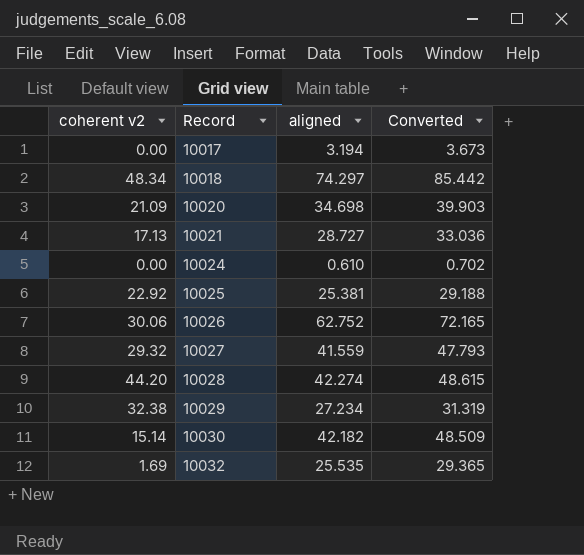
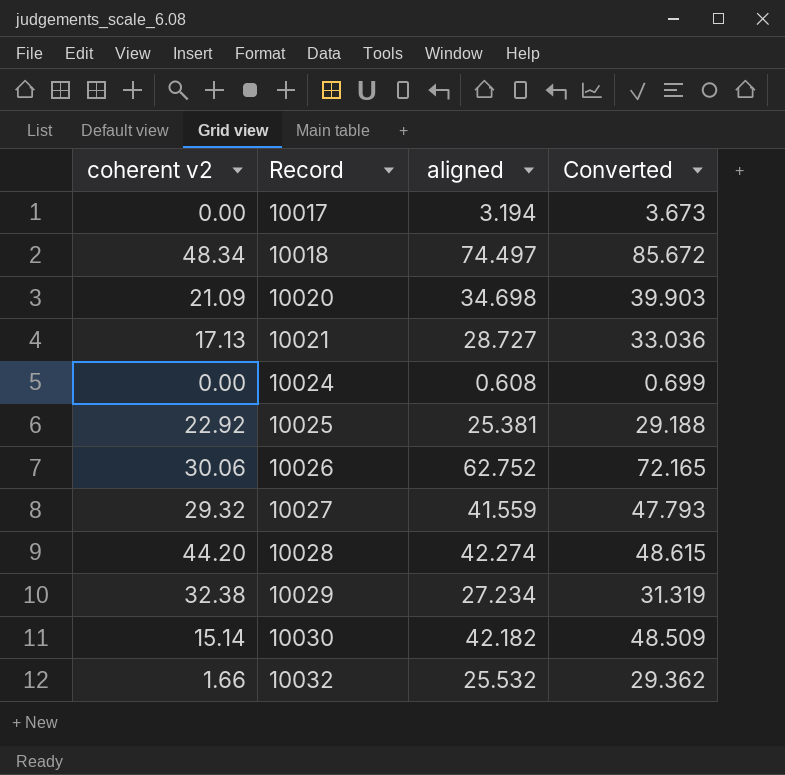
10018 | aligned: 74.297 -> 74.497
10018 | Converted: 85.442 -> 85.672
10024 | aligned: 0.610 -> 0.608
10024 | Converted: 0.702 -> 0.699
10032 | coherent v2: 1.69 -> 1.66
10032 | aligned: 25.535 -> 25.532
10032 | Converted: 29.365 -> 29.362

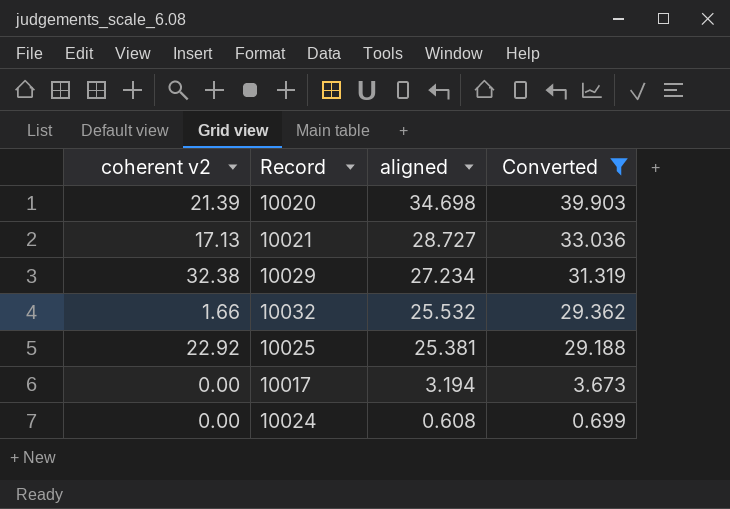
filter: none -> Converted <= 39.903
row order: Record ascending -> aligned descending
10020 | coherent v2: 21.09 -> 21.39

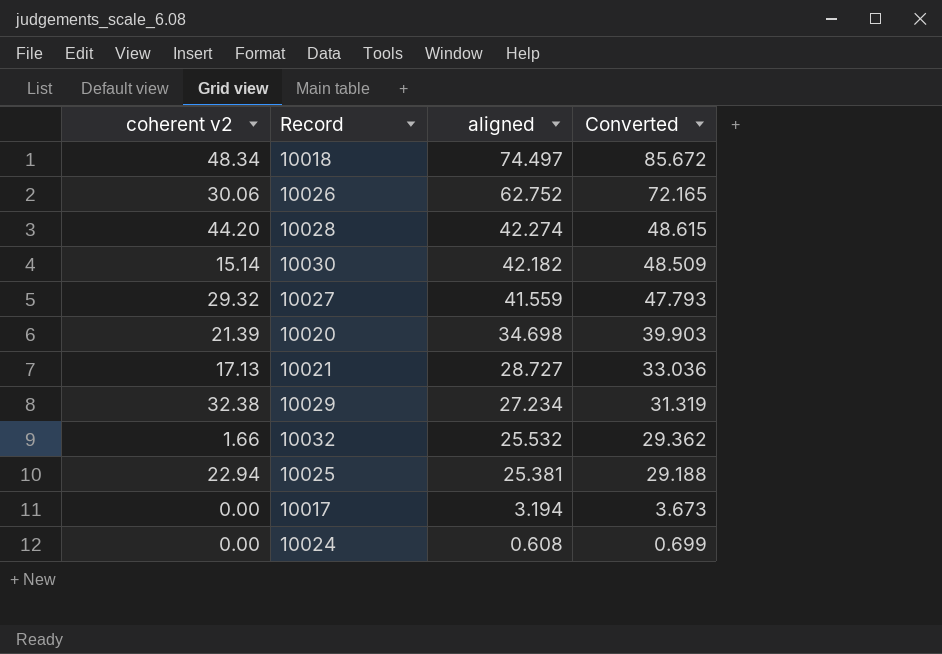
filter: Converted <= 39.903 -> none
10025 | coherent v2: 22.92 -> 22.94

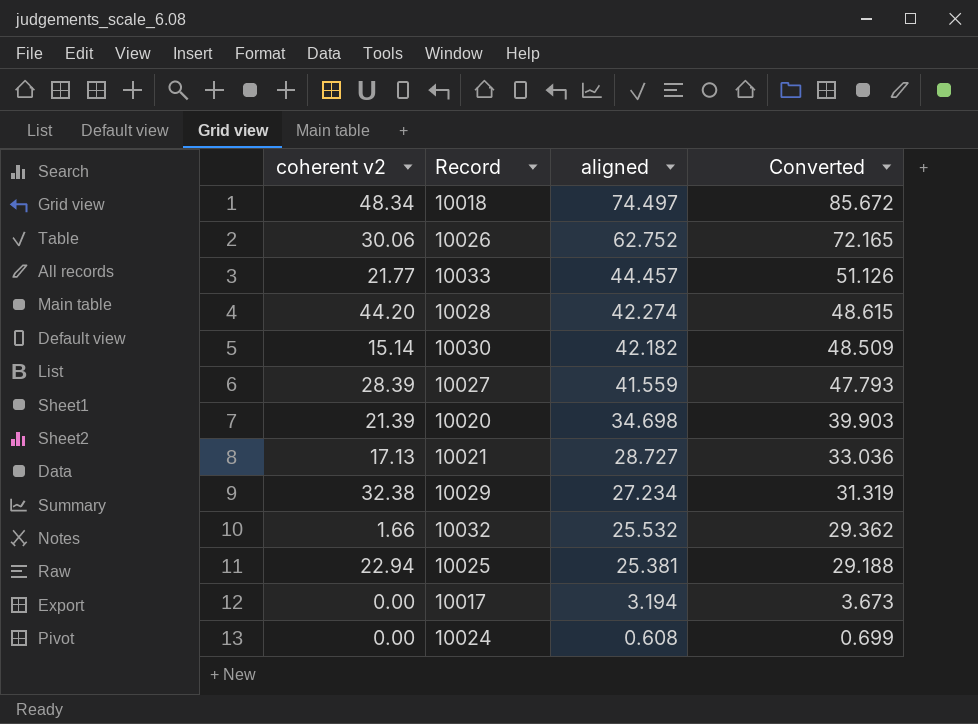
row 10033: none -> 21.77 | 44.457 | 51.126
10027 | coherent v2: 29.32 -> 28.39

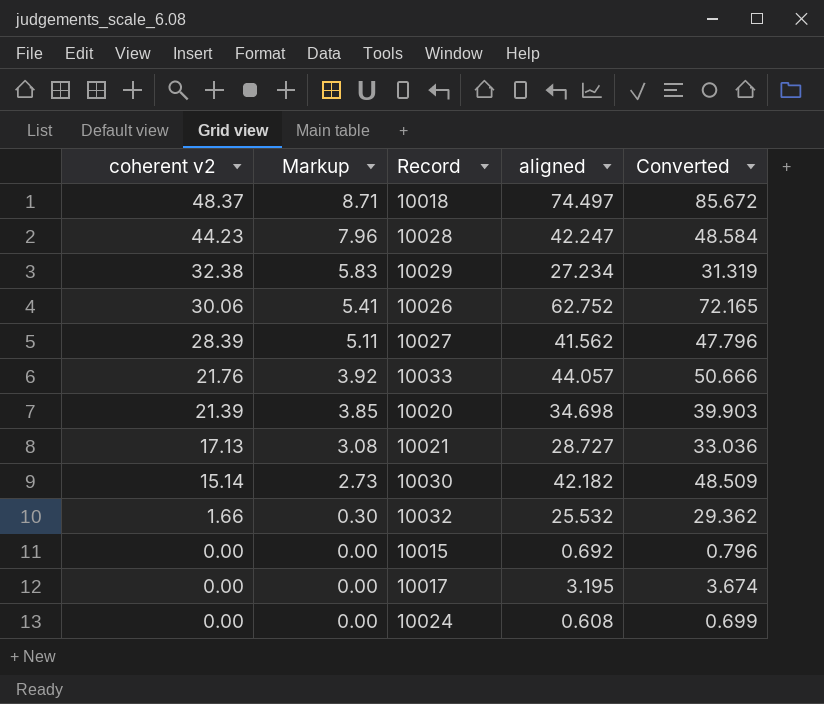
row order: aligned descending -> coherent v2 descending
column Markup | formula: none -> [coherent v2] * 0.18
row 10025: 22.94 | 25.381 | 29.188 -> none
10018 | coherent v2: 48.34 -> 48.37
10028 | coherent v2: 44.20 -> 44.23
10028 | aligned: 42.274 -> 42.247
10028 | Converted: 48.615 -> 48.584
10027 | aligned: 41.559 -> 41.562
10027 | Converted: 47.793 -> 47.796
10033 | coherent v2: 21.77 -> 21.76
10033 | aligned: 44.457 -> 44.057
10033 | Converted: 51.126 -> 50.666
row 10015: none -> 0.00 | 0.00 | 0.692 | 0.796
10017 | aligned: 3.194 -> 3.195
10017 | Converted: 3.673 -> 3.674

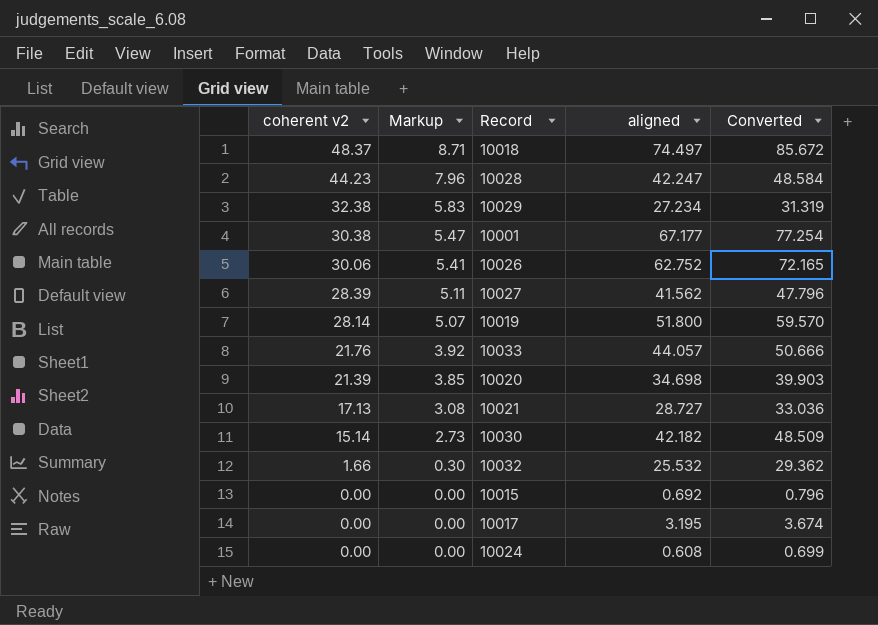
row 10001: none -> 30.38 | 5.47 | 67.177 | 77.254
row 10019: none -> 28.14 | 5.07 | 51.800 | 59.570

